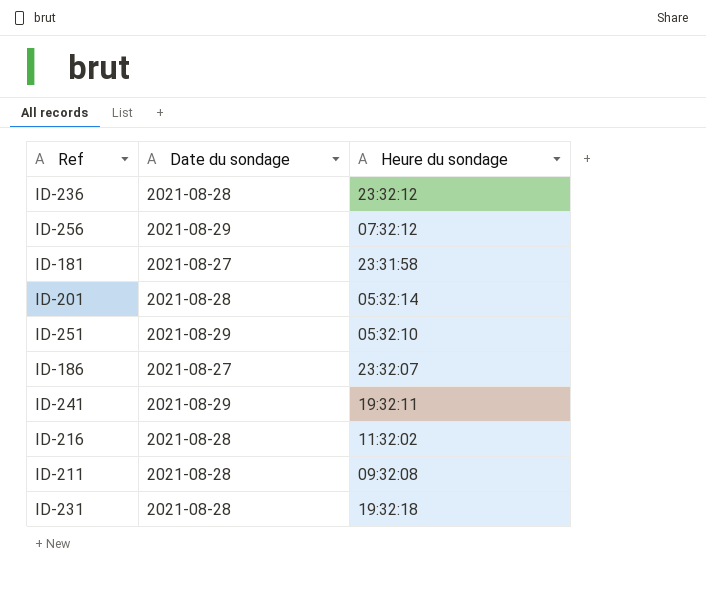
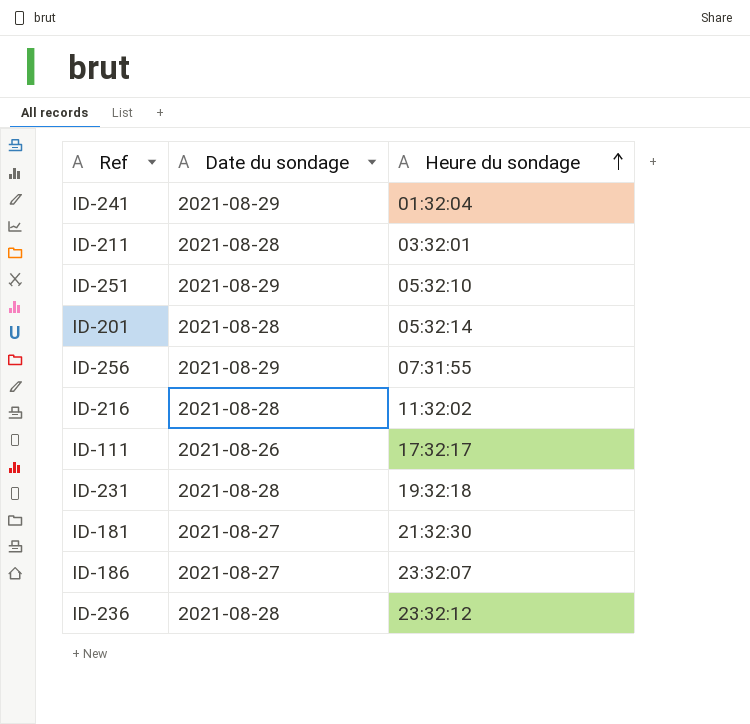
row order: none -> Heure du sondage ascending
ID-241 | Heure du sondage: 19:32:11 -> 01:32:04
ID-211 | Heure du sondage: 09:32:08 -> 03:32:01
ID-256 | Heure du sondage: 07:32:12 -> 07:31:55
row ID-111: none -> 2021-08-26 | 17:32:17
ID-181 | Heure du sondage: 23:31:58 -> 21:32:30

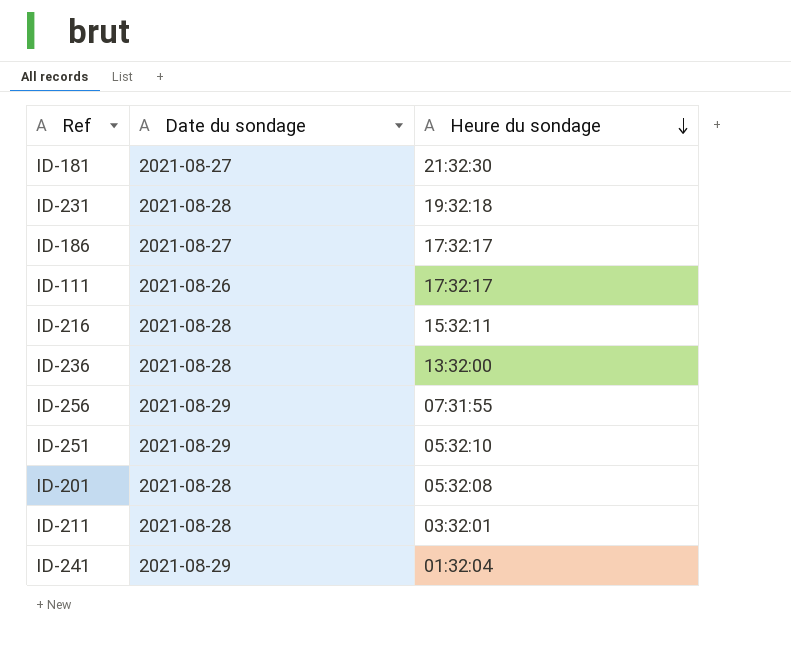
row order: Heure du sondage ascending -> Heure du sondage descending
ID-186 | Heure du sondage: 23:32:07 -> 17:32:17
ID-216 | Heure du sondage: 11:32:02 -> 15:32:11
ID-236 | Heure du sondage: 23:32:12 -> 13:32:00
ID-201 | Heure du sondage: 05:32:14 -> 05:32:08

